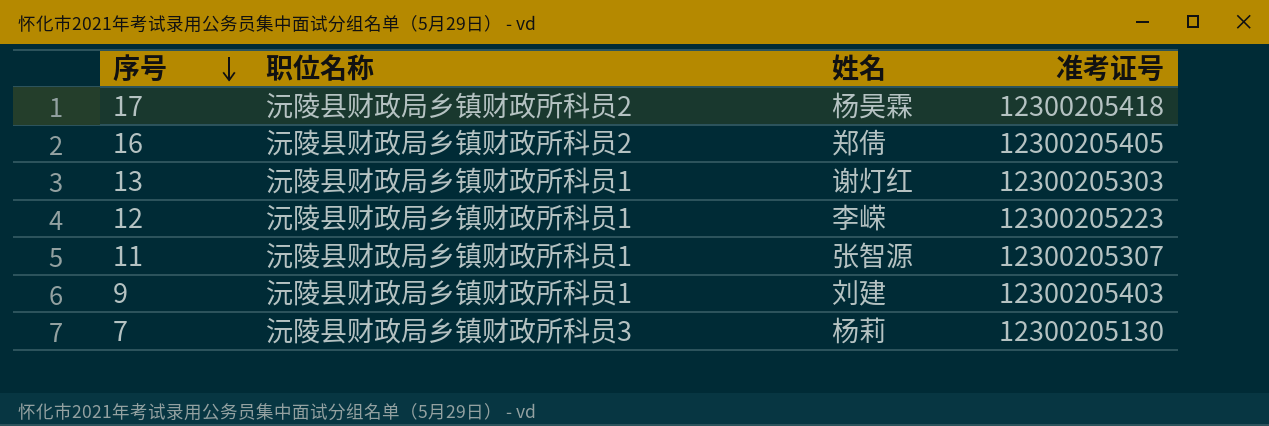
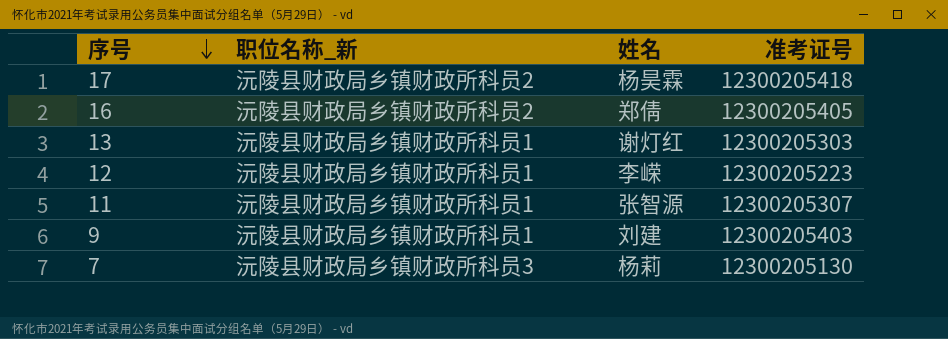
column name: 职位名称 -> 职位名称_新

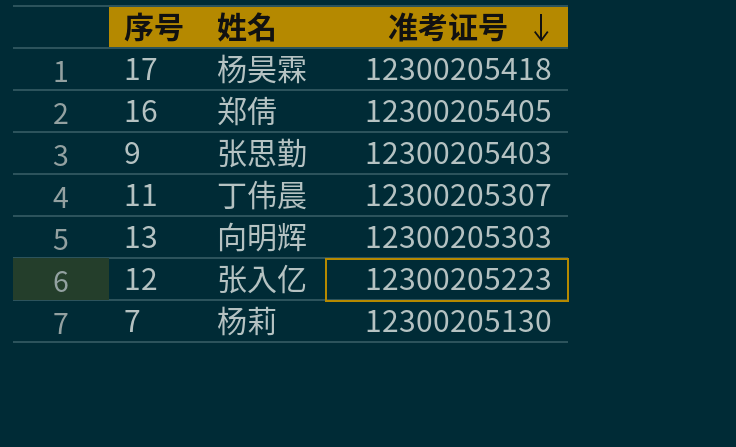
row order: 序号 descending -> 准考证号 descending
column 职位名称_新 | position: 2 -> none
9 | 姓名: 刘建 -> 张思勤
11 | 姓名: 张智源 -> 丁伟晨
13 | 姓名: 谢灯红 -> 向明辉
12 | 姓名: 李嵘 -> 张入亿

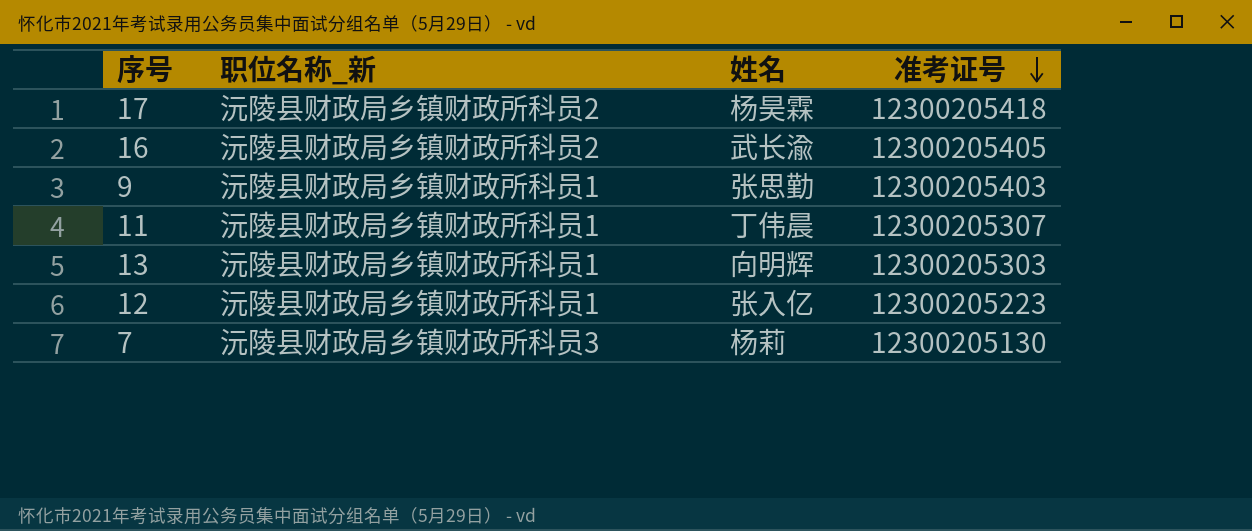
column 职位名称_新 | position: none -> 2
16 | 姓名: 郑倩 -> 武长渝

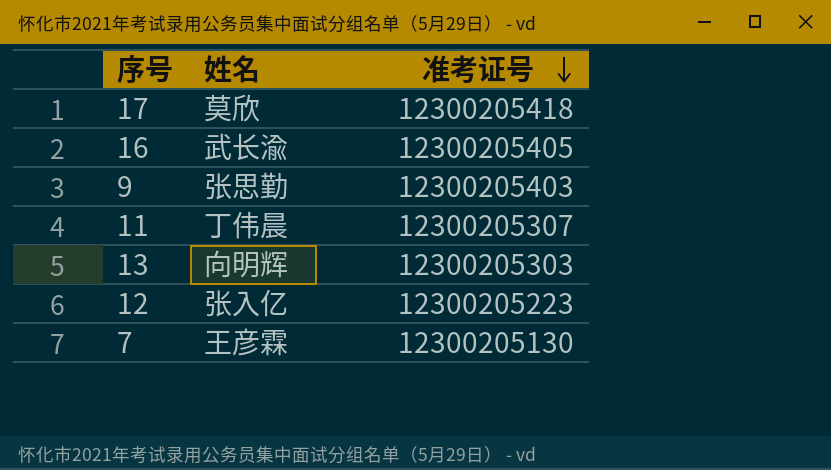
column 职位名称_新 | position: 2 -> none
17 | 姓名: 杨昊霖 -> 莫欣
7 | 姓名: 杨莉 -> 王彦霖

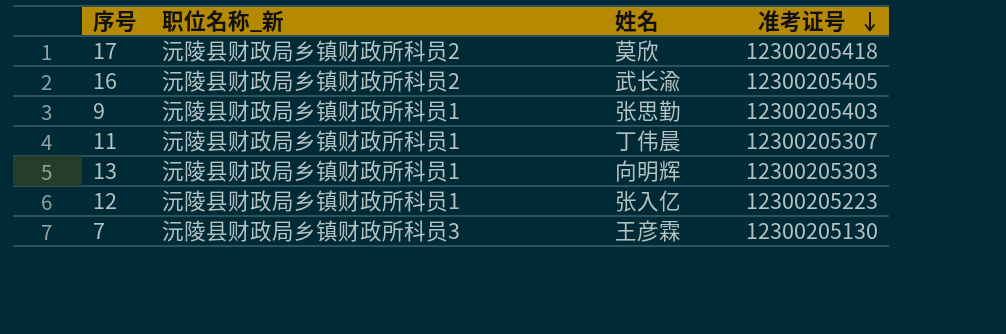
column 职位名称_新 | position: none -> 2

